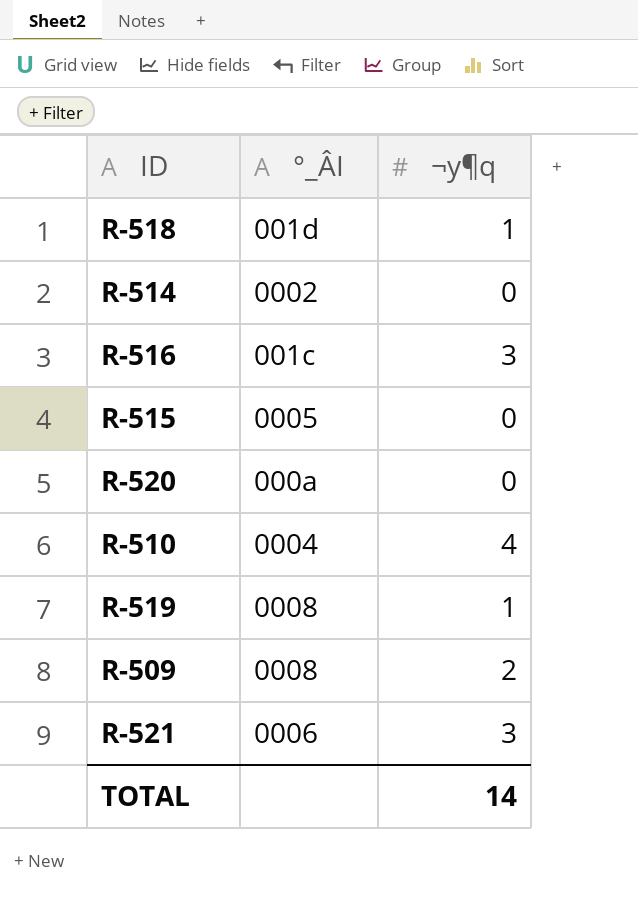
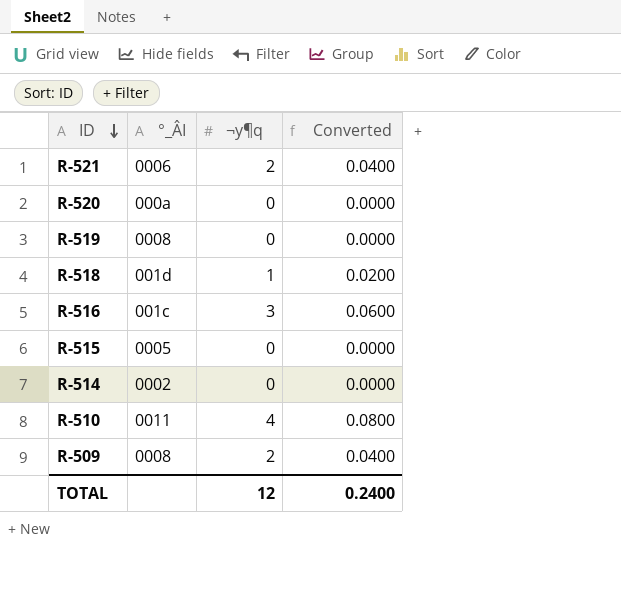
row order: none -> ID descending
column Converted | formula: none -> [¬y¶q] * 0.02
R-521 | ¬y¶q: 3 -> 2
R-519 | ¬y¶q: 1 -> 0
R-510 | °_ÂI: 0004 -> 0011
TOTAL | ¬y¶q: 14 -> 12

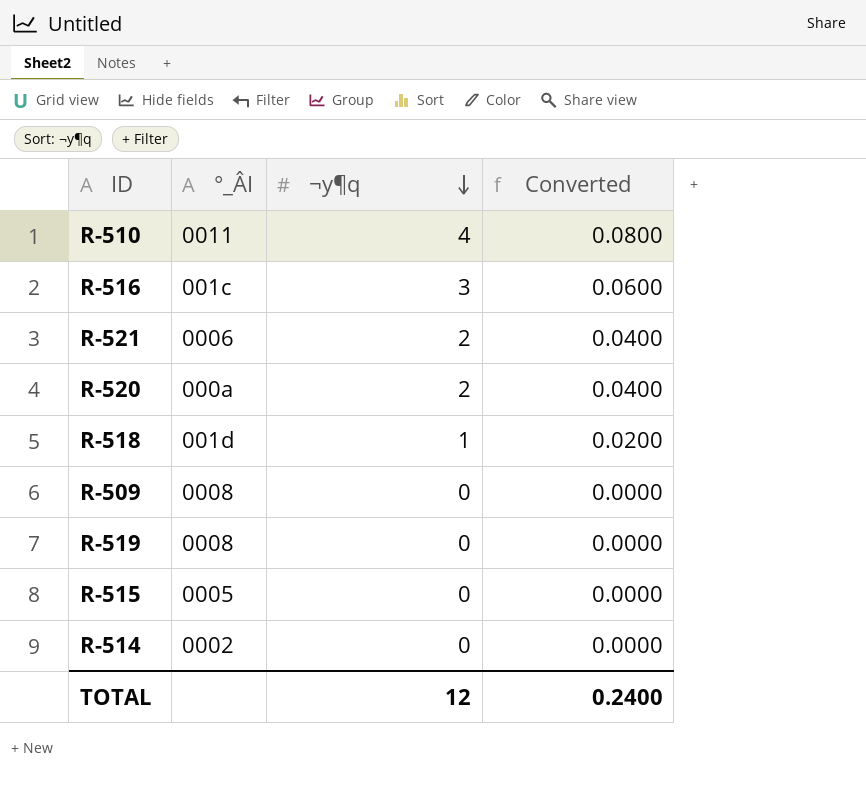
row order: ID descending -> ¬y¶q descending
R-520 | ¬y¶q: 0 -> 2
R-520 | Converted: 0.0000 -> 0.0400
R-509 | ¬y¶q: 2 -> 0
R-509 | Converted: 0.0400 -> 0.0000

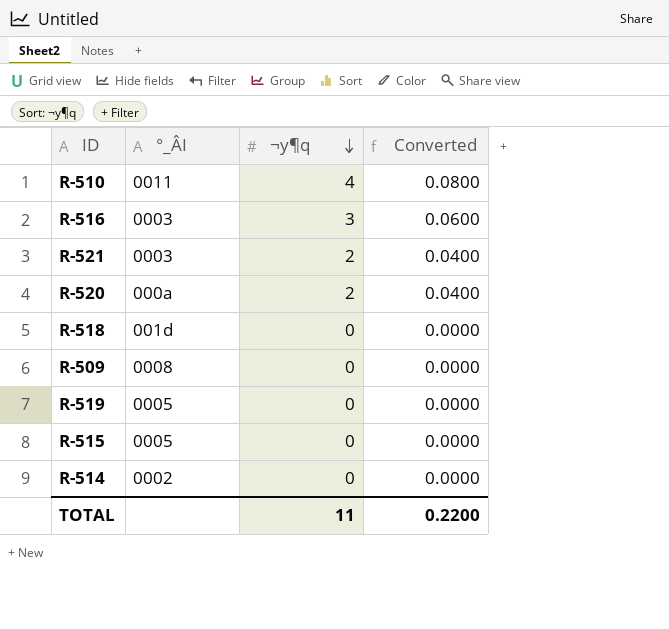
R-516 | °_ÂI: 001c -> 0003
R-521 | °_ÂI: 0006 -> 0003
R-518 | ¬y¶q: 1 -> 0
R-518 | Converted: 0.0200 -> 0.0000
R-519 | °_ÂI: 0008 -> 0005
TOTAL | ¬y¶q: 12 -> 11
TOTAL | Converted: 0.2400 -> 0.2200

